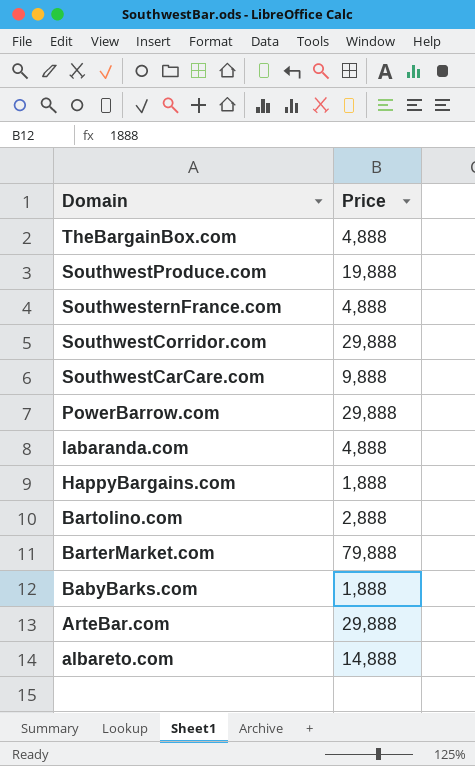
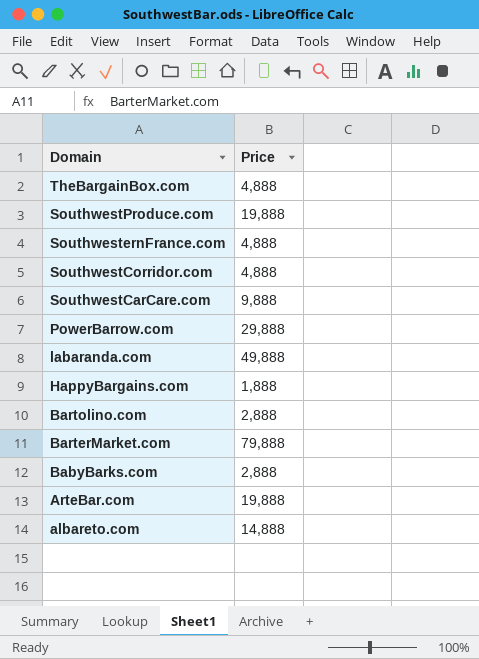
SouthwestCorridor.com | Price: 29,888 -> 4,888
labaranda.com | Price: 4,888 -> 49,888
BabyBarks.com | Price: 1,888 -> 2,888
ArteBar.com | Price: 29,888 -> 19,888

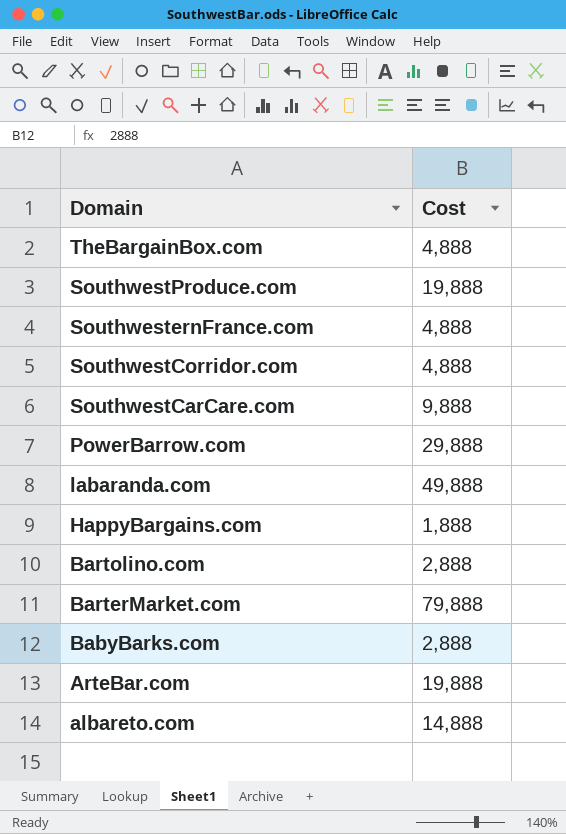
column name: Price -> Cost

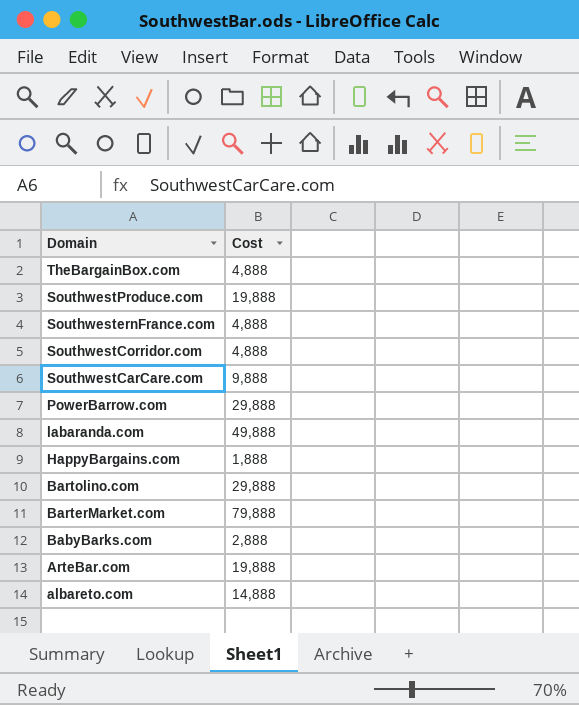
Bartolino.com | Cost: 2,888 -> 29,888

